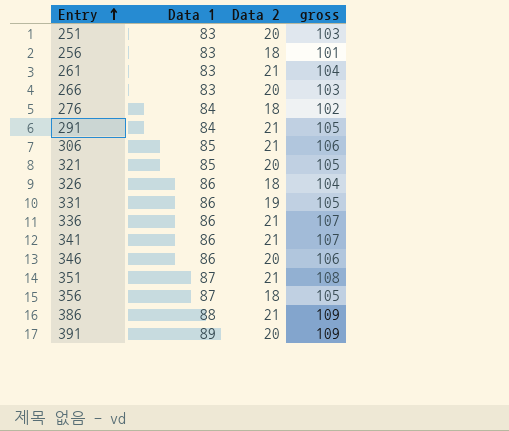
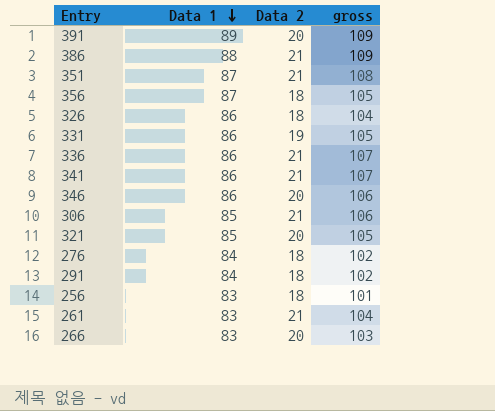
row order: Entry ascending -> Data 1 descending
row 251: 83 | 20 | 103 -> none
291 | Data 2: 21 -> 18
291 | gross: 105 -> 102

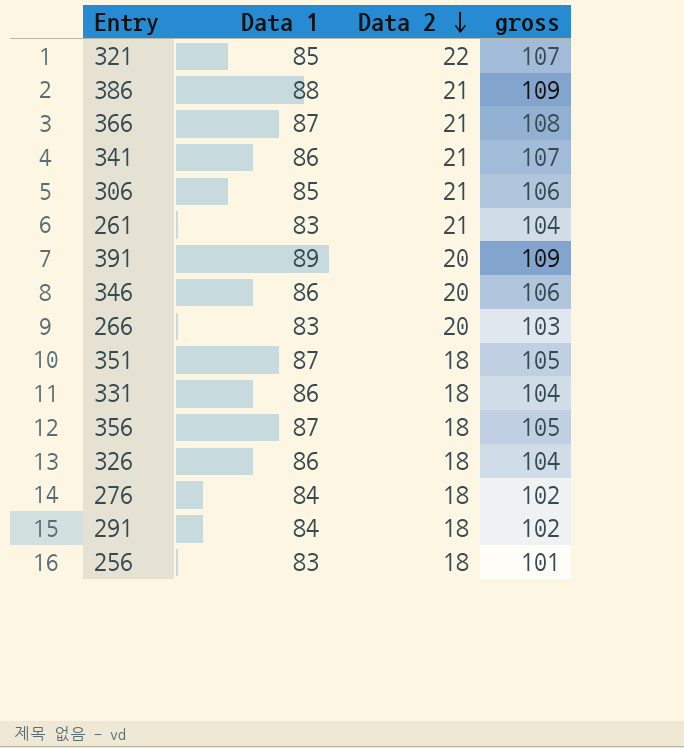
row order: Data 1 descending -> Data 2 descending
row 336: 86 | 21 | 107 -> none
321 | Data 2: 20 -> 22
321 | gross: 105 -> 107
row 366: none -> 87 | 21 | 108
351 | Data 2: 21 -> 18
351 | gross: 108 -> 105
331 | Data 2: 19 -> 18
331 | gross: 105 -> 104

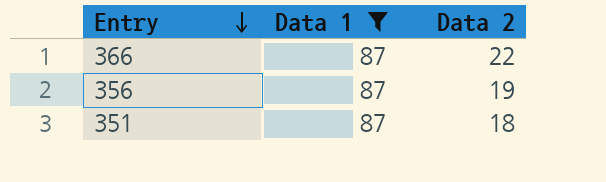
filter: none -> Data 1 = 87
row order: Data 2 descending -> Entry descending
column gross | formula: [Data 1] + [Data 2] -> none
366 | Data 2: 21 -> 22
356 | Data 2: 18 -> 19

